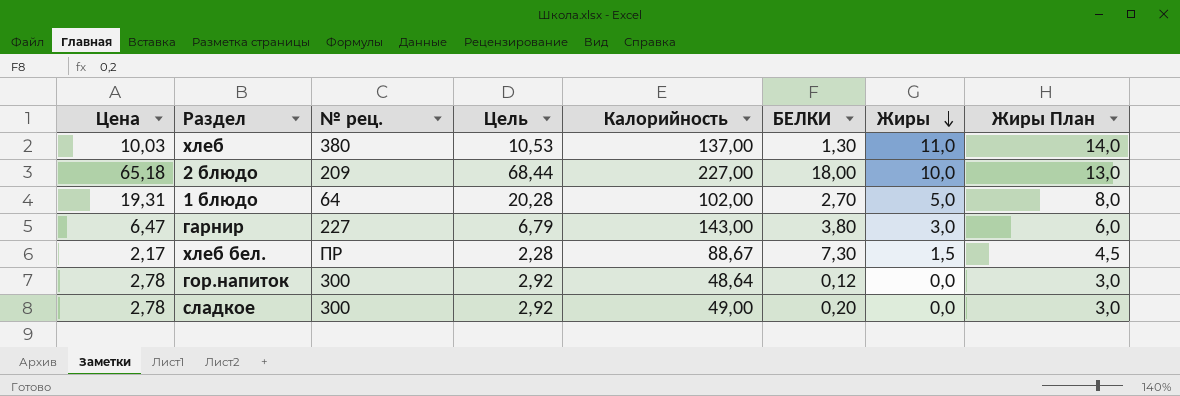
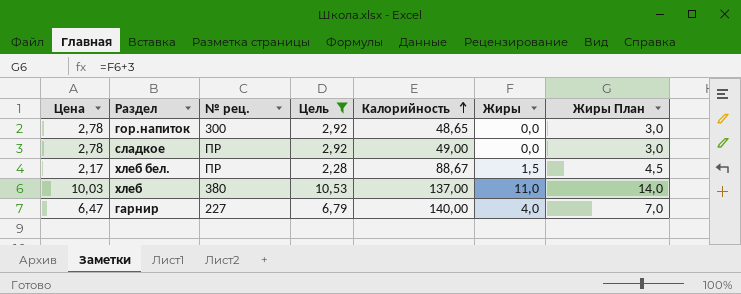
filter: none -> Цель <= 10,53
row order: Жиры descending -> Калорийность ascending
column БЕЛКИ | position: 6 -> none
гор.напиток | Калорийность: 48,64 -> 48,65
сладкое | № рец.: 300 -> ПР
гарнир | Калорийность: 143,00 -> 140,00
гарнир | Жиры: 3,0 -> 4,0
гарнир | Жиры План: 6,0 -> 7,0

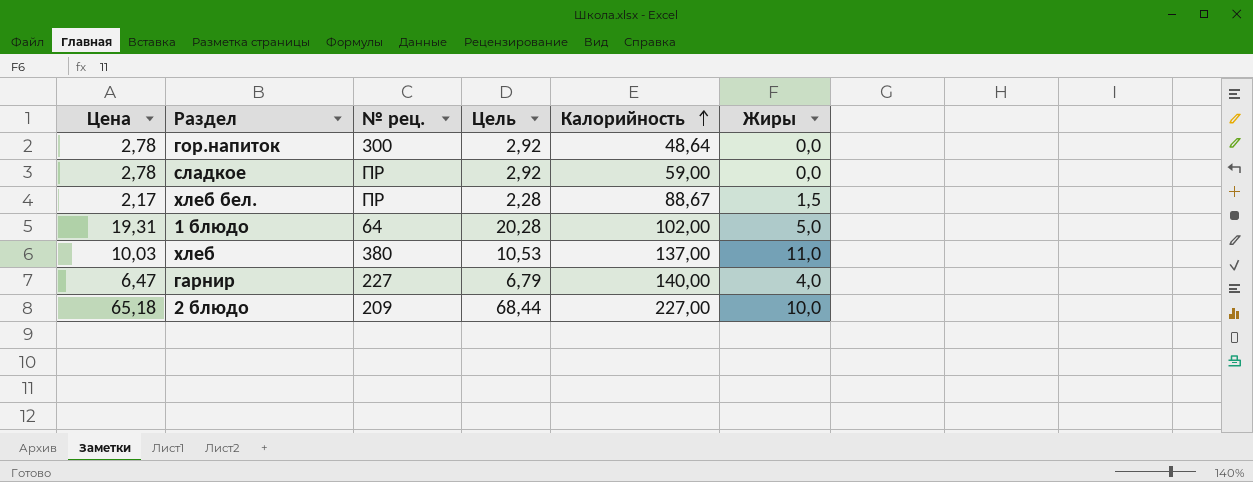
filter: Цель <= 10,53 -> none
column Жиры План | formula: [Жиры] + 3 -> none
гор.напиток | Калорийность: 48,65 -> 48,64
сладкое | Калорийность: 49,00 -> 59,00

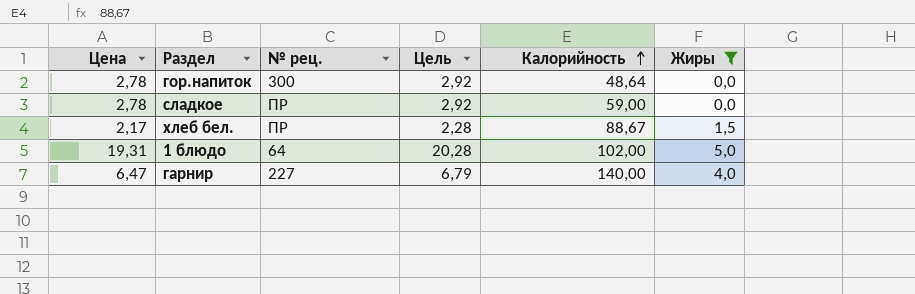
filter: none -> Жиры <= 5,0

